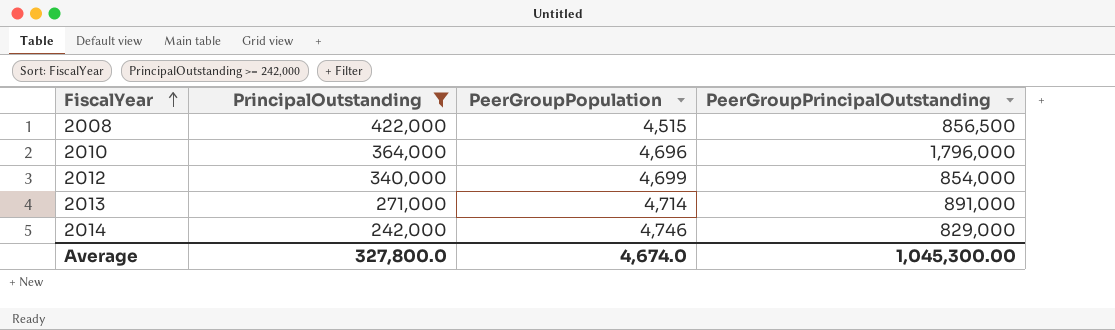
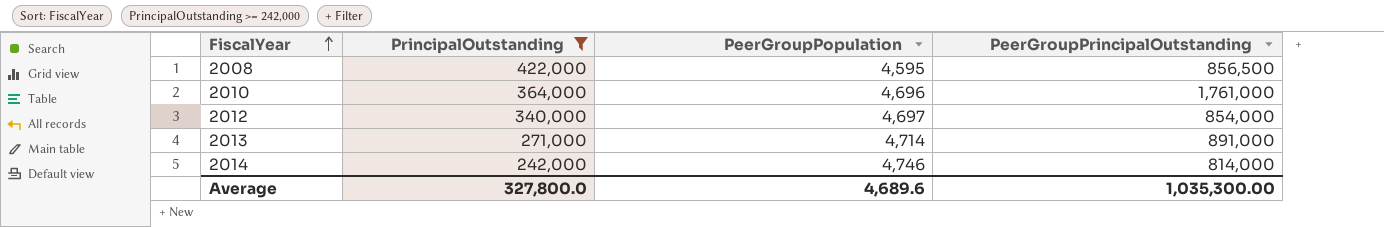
2008 | PeerGroupPopulation: 4,515 -> 4,595
2010 | PeerGroupPrincipalOutstanding: 1,796,000 -> 1,761,000
2012 | PeerGroupPopulation: 4,699 -> 4,697
2014 | PeerGroupPrincipalOutstanding: 829,000 -> 814,000
Average | PeerGroupPopulation: 4,674.0 -> 4,689.6
Average | PeerGroupPrincipalOutstanding: 1,045,300.00 -> 1,035,300.00

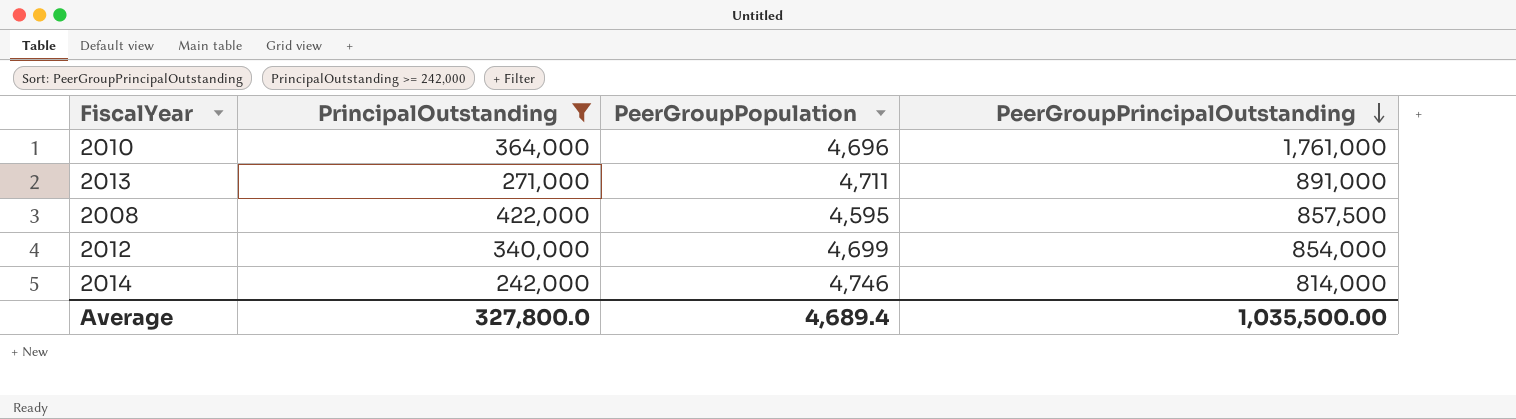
row order: FiscalYear ascending -> PeerGroupPrincipalOutstanding descending
2013 | PeerGroupPopulation: 4,714 -> 4,711
2008 | PeerGroupPrincipalOutstanding: 856,500 -> 857,500
2012 | PeerGroupPopulation: 4,697 -> 4,699
Average | PeerGroupPopulation: 4,689.6 -> 4,689.4
Average | PeerGroupPrincipalOutstanding: 1,035,300.00 -> 1,035,500.00

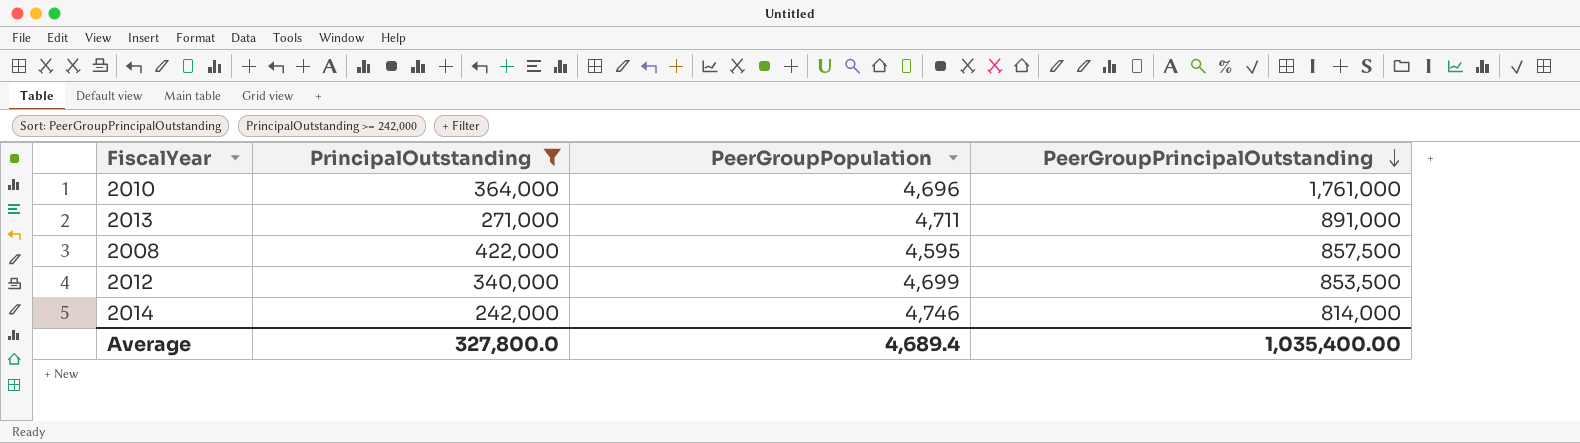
2012 | PeerGroupPrincipalOutstanding: 854,000 -> 853,500
Average | PeerGroupPrincipalOutstanding: 1,035,500.00 -> 1,035,400.00

